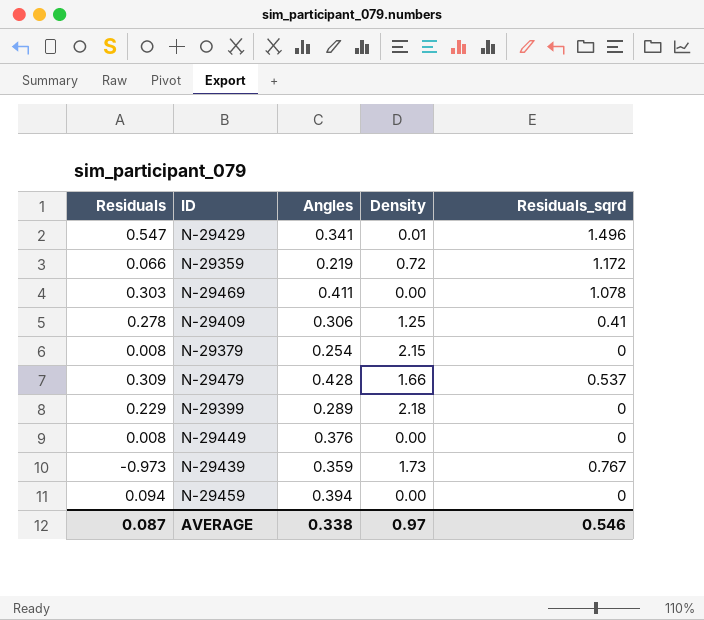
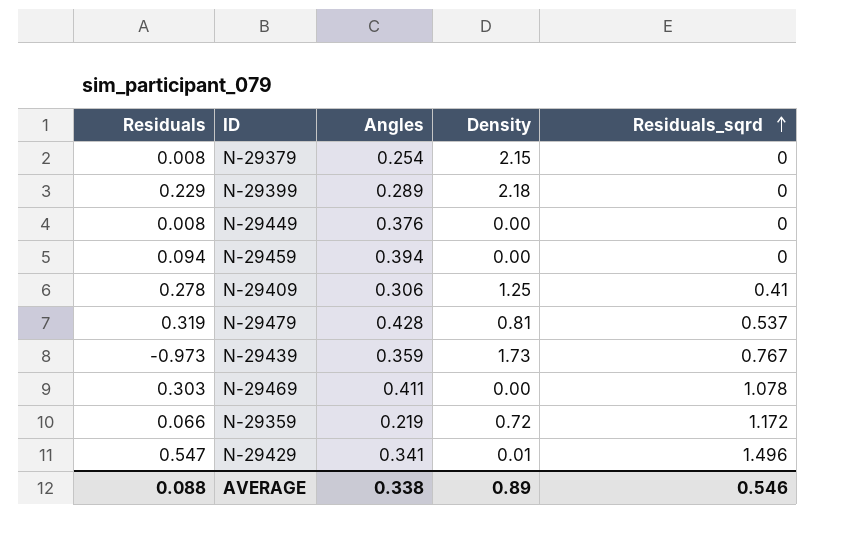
row order: none -> Residuals_sqrd ascending
N-29479 | Residuals: 0.309 -> 0.319
N-29479 | Density: 1.66 -> 0.81
AVERAGE | Residuals: 0.087 -> 0.088
AVERAGE | Density: 0.97 -> 0.89

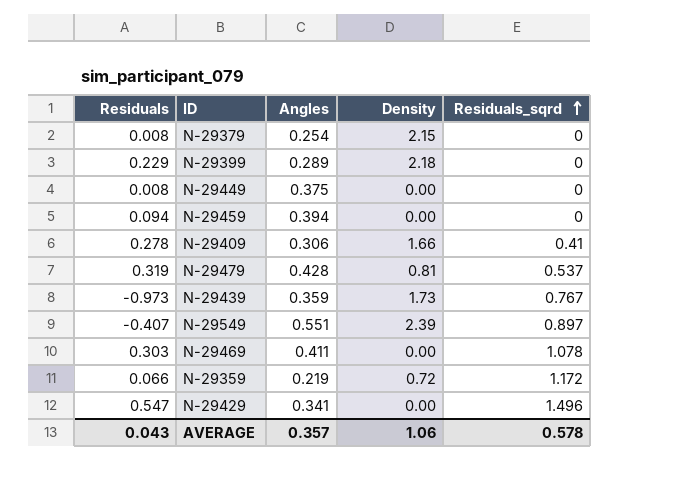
N-29449 | Angles: 0.376 -> 0.375
N-29409 | Density: 1.25 -> 1.66
row N-29549: none -> -0.407 | 0.551 | 2.39 | 0.897
N-29429 | Density: 0.01 -> 0.00
AVERAGE | Residuals: 0.088 -> 0.043
AVERAGE | Angles: 0.338 -> 0.357
AVERAGE | Density: 0.89 -> 1.06
AVERAGE | Residuals_sqrd: 0.546 -> 0.578

